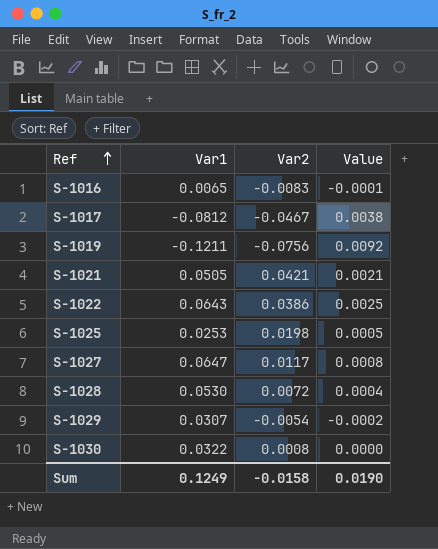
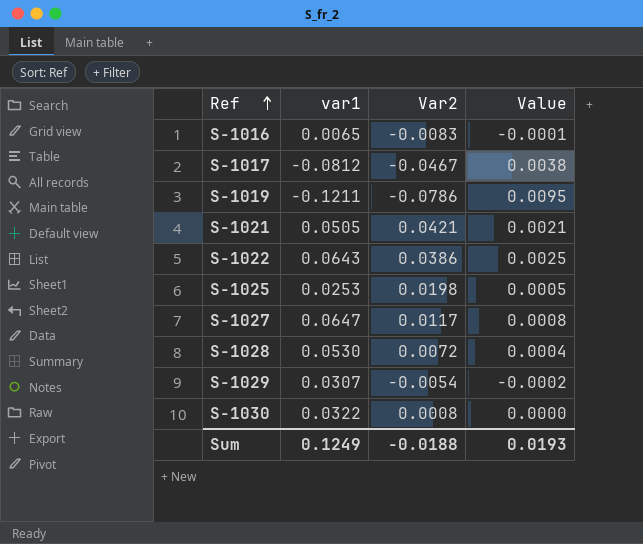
column name: Var1 -> var1
S-1019 | Var2: -0.0756 -> -0.0786
S-1019 | Value: 0.0092 -> 0.0095
Sum | Var2: -0.0158 -> -0.0188
Sum | Value: 0.0190 -> 0.0193

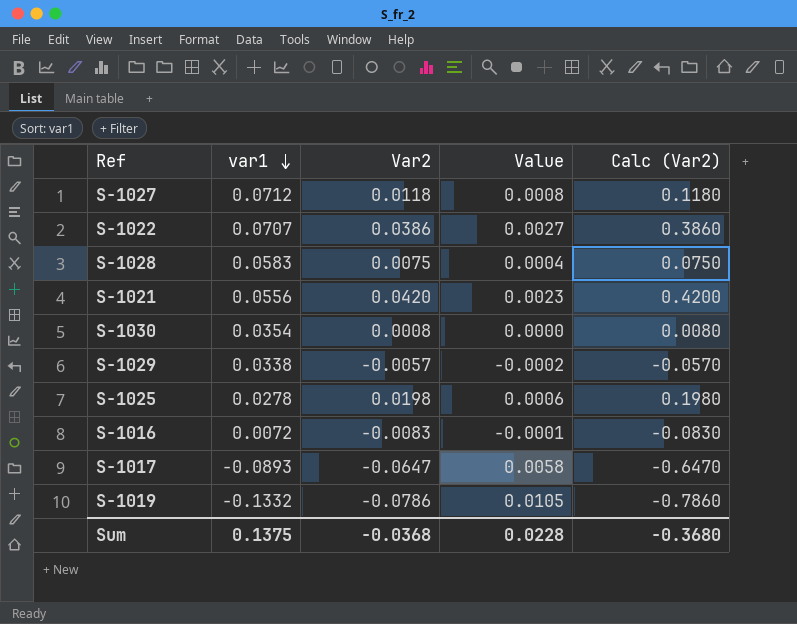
row order: Ref ascending -> var1 descending
column Calc (Var2) | formula: none -> [Var2] * 10
S-1027 | var1: 0.0647 -> 0.0712
S-1027 | Var2: 0.0117 -> 0.0118
S-1022 | var1: 0.0643 -> 0.0707
S-1022 | Value: 0.0025 -> 0.0027
S-1028 | var1: 0.0530 -> 0.0583
S-1028 | Var2: 0.0072 -> 0.0075
S-1021 | var1: 0.0505 -> 0.0556
S-1021 | Var2: 0.0421 -> 0.0420
S-1021 | Value: 0.0021 -> 0.0023
S-1030 | var1: 0.0322 -> 0.0354
S-1029 | var1: 0.0307 -> 0.0338
S-1029 | Var2: -0.0054 -> -0.0057
S-1025 | var1: 0.0253 -> 0.0278
S-1025 | Value: 0.0005 -> 0.0006
S-1016 | var1: 0.0065 -> 0.0072
S-1017 | var1: -0.0812 -> -0.0893
S-1017 | Var2: -0.0467 -> -0.0647
S-1017 | Value: 0.0038 -> 0.0058
S-1019 | var1: -0.1211 -> -0.1332
S-1019 | Value: 0.0095 -> 0.0105
Sum | var1: 0.1249 -> 0.1375
Sum | Var2: -0.0188 -> -0.0368
Sum | Value: 0.0193 -> 0.0228

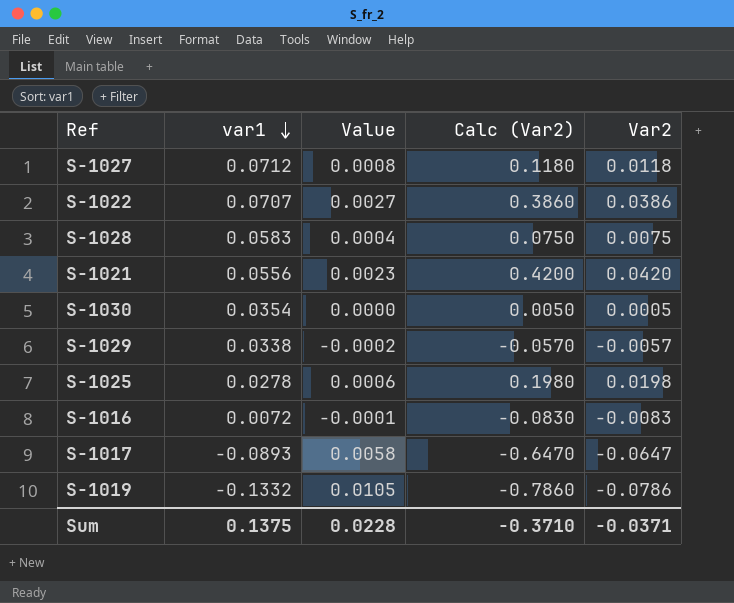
column Var2 | position: 3 -> 5
S-1030 | Calc (Var2): 0.0080 -> 0.0050
S-1030 | Var2: 0.0008 -> 0.0005
Sum | Calc (Var2): -0.3680 -> -0.3710
Sum | Var2: -0.0368 -> -0.0371

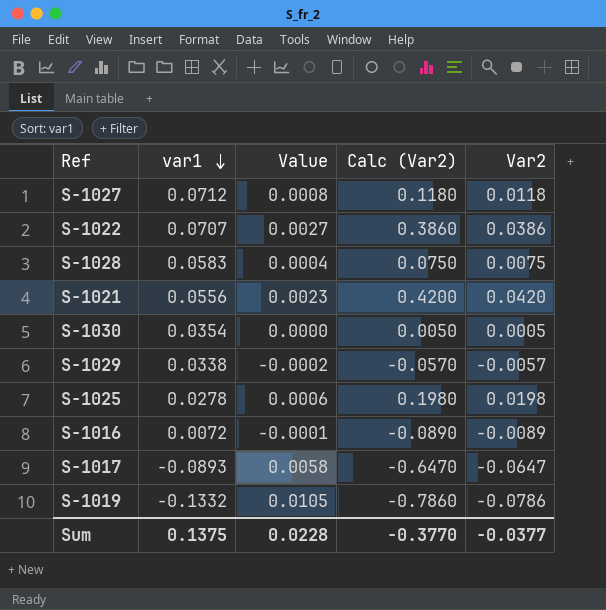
S-1016 | Calc (Var2): -0.0830 -> -0.0890
S-1016 | Var2: -0.0083 -> -0.0089
Sum | Calc (Var2): -0.3710 -> -0.3770
Sum | Var2: -0.0371 -> -0.0377

